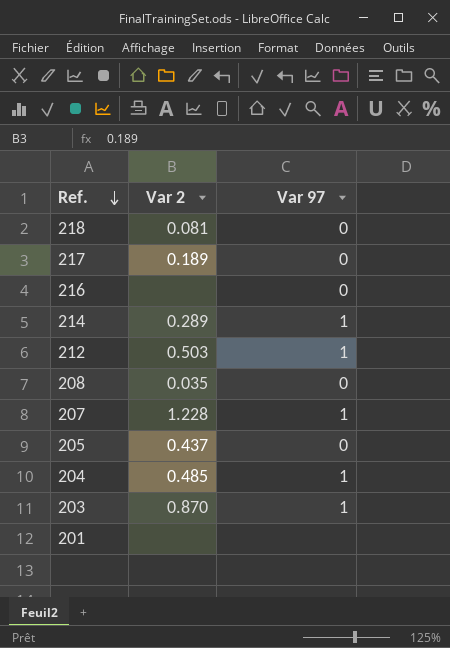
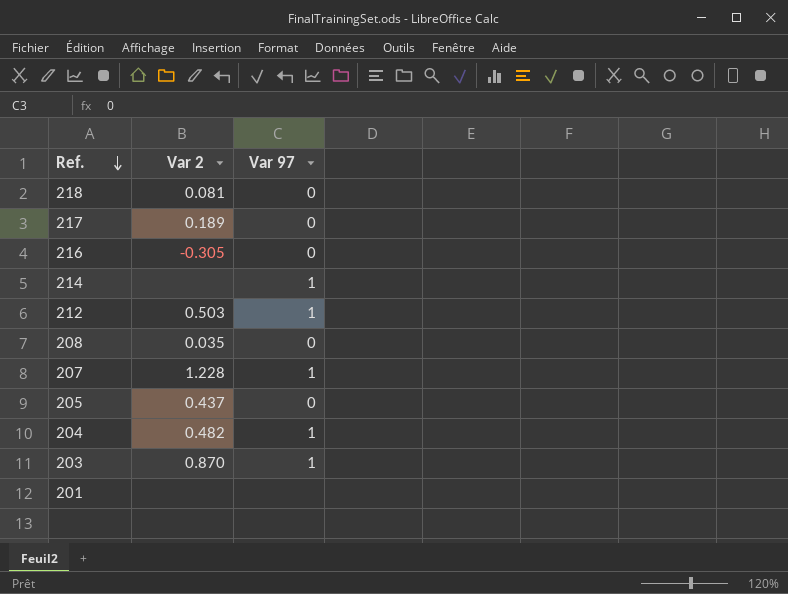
216 | Var 2: none -> -0.305
214 | Var 2: 0.289 -> none
204 | Var 2: 0.485 -> 0.482

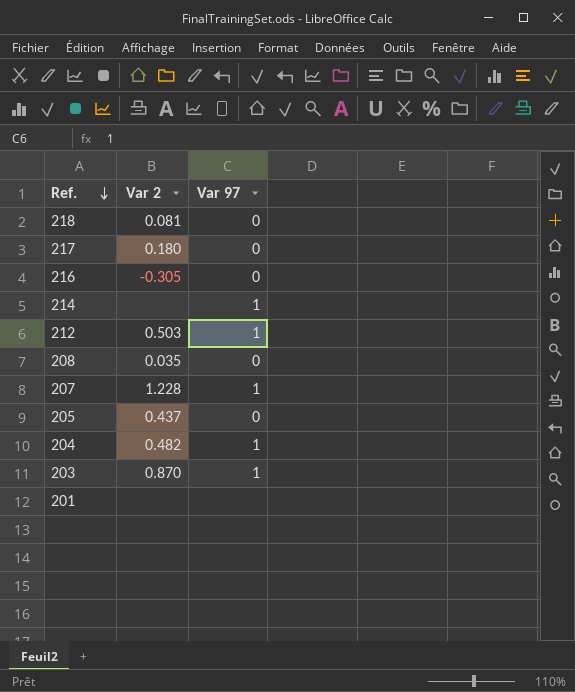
217 | Var 2: 0.189 -> 0.180

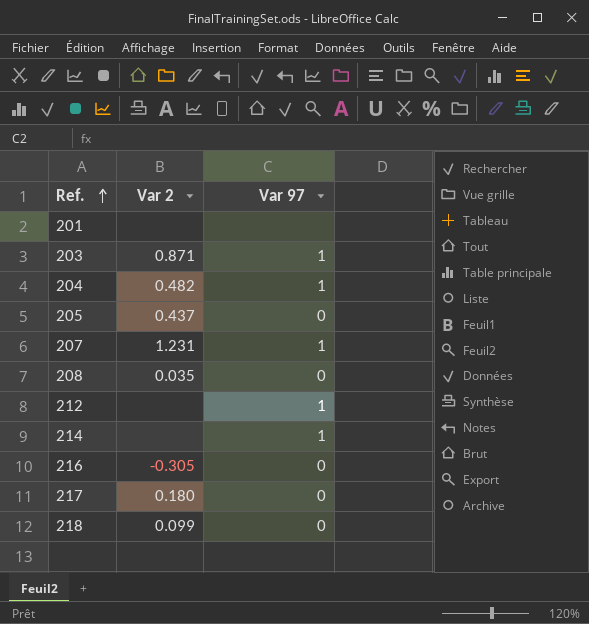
row order: Ref. descending -> Ref. ascending
203 | Var 2: 0.870 -> 0.871
207 | Var 2: 1.228 -> 1.231
212 | Var 2: 0.503 -> none
218 | Var 2: 0.081 -> 0.099

